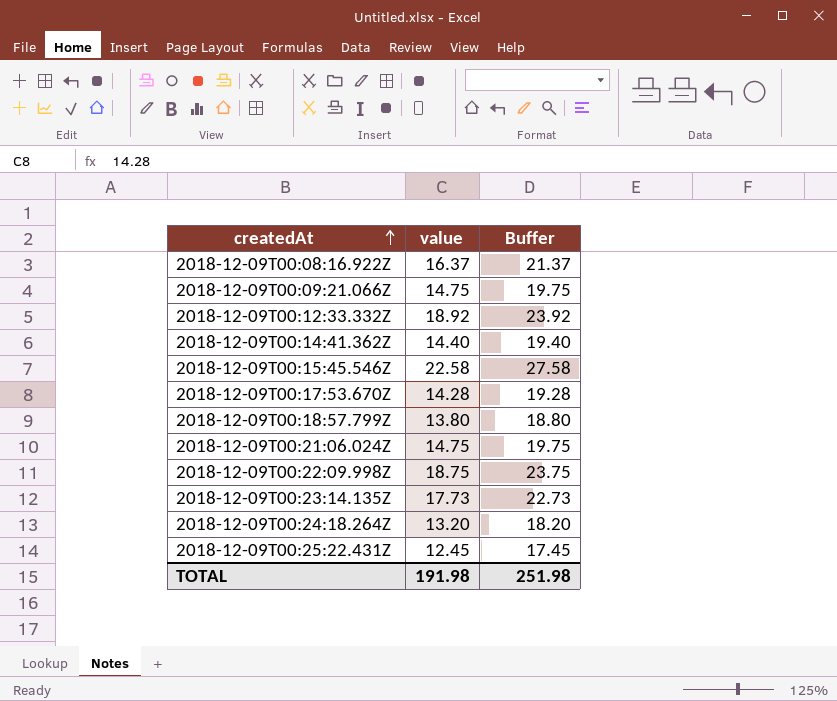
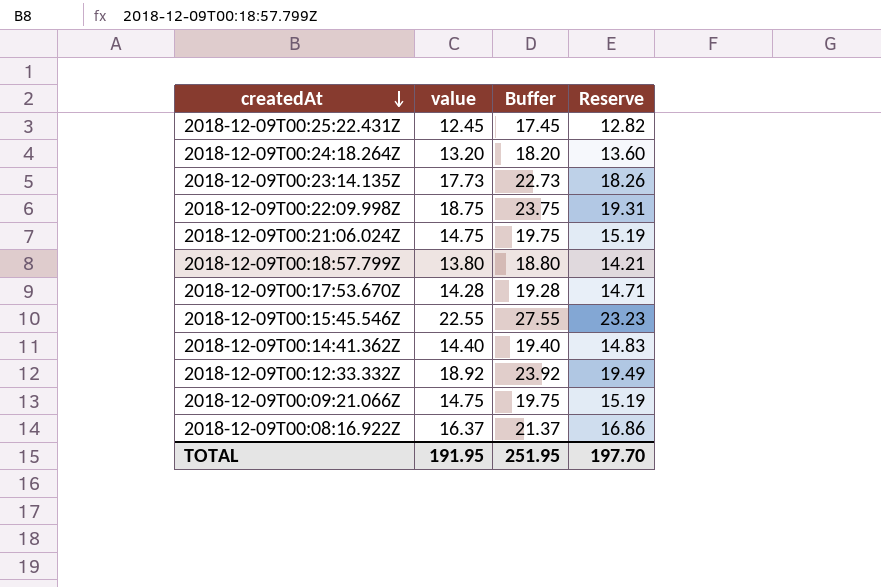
row order: createdAt ascending -> createdAt descending
column Reserve | formula: none -> [value] * 1.03
2018-12-09T00:15:45.546Z | value: 22.58 -> 22.55
2018-12-09T00:15:45.546Z | Buffer: 27.58 -> 27.55
TOTAL | value: 191.98 -> 191.95
TOTAL | Buffer: 251.98 -> 251.95

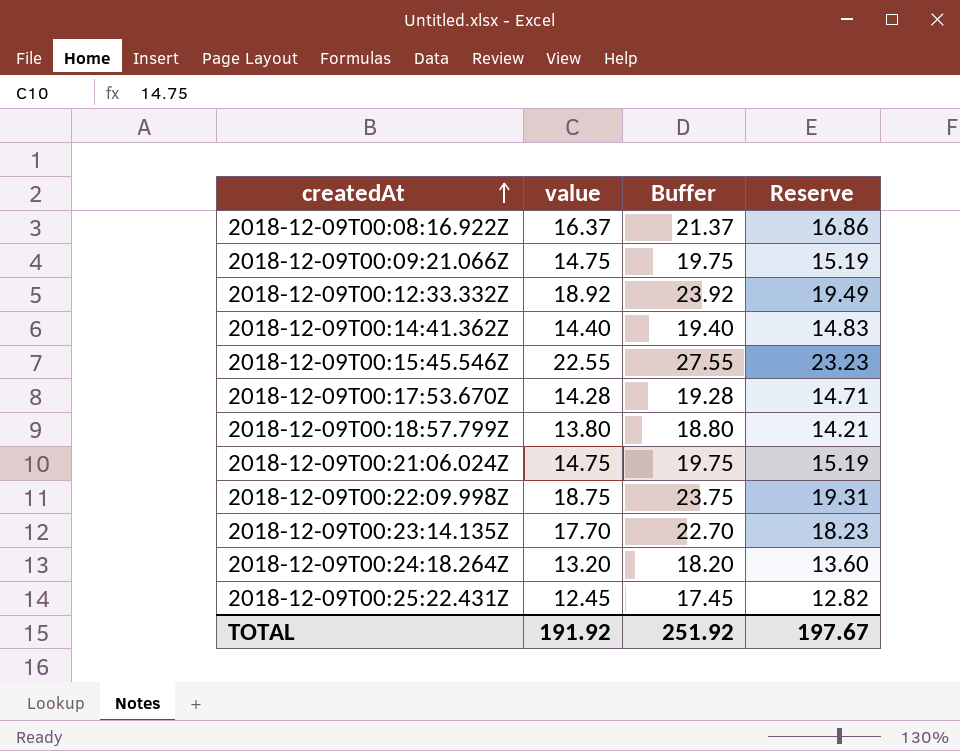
row order: createdAt descending -> createdAt ascending
2018-12-09T00:23:14.135Z | value: 17.73 -> 17.70
2018-12-09T00:23:14.135Z | Buffer: 22.73 -> 22.70
2018-12-09T00:23:14.135Z | Reserve: 18.26 -> 18.23
TOTAL | value: 191.95 -> 191.92
TOTAL | Buffer: 251.95 -> 251.92
TOTAL | Reserve: 197.70 -> 197.67

